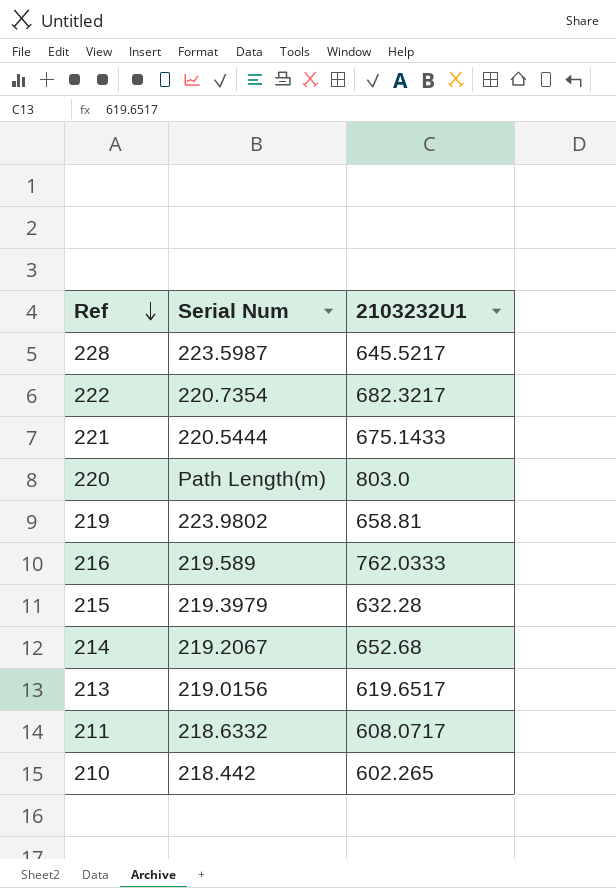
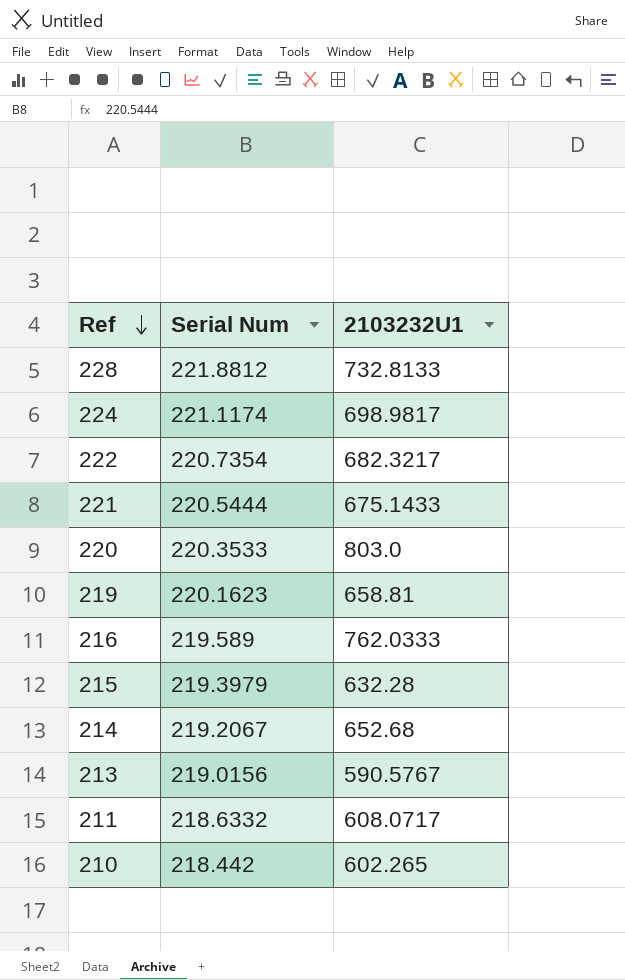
228 | Serial Num: 223.5987 -> 221.8812
228 | 2103232U1: 645.5217 -> 732.8133
row 224: none -> 221.1174 | 698.9817
220 | Serial Num: Path Length(m) -> 220.3533
219 | Serial Num: 223.9802 -> 220.1623
213 | 2103232U1: 619.6517 -> 590.5767

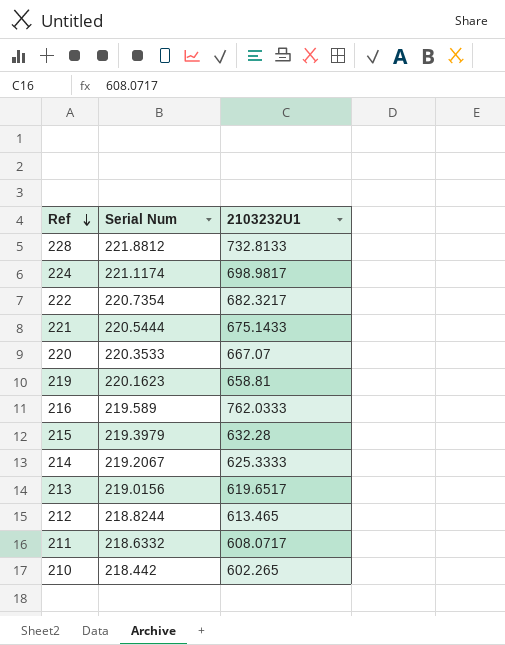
220 | 2103232U1: 803.0 -> 667.07
214 | 2103232U1: 652.68 -> 625.3333
213 | 2103232U1: 590.5767 -> 619.6517
row 212: none -> 218.8244 | 613.465

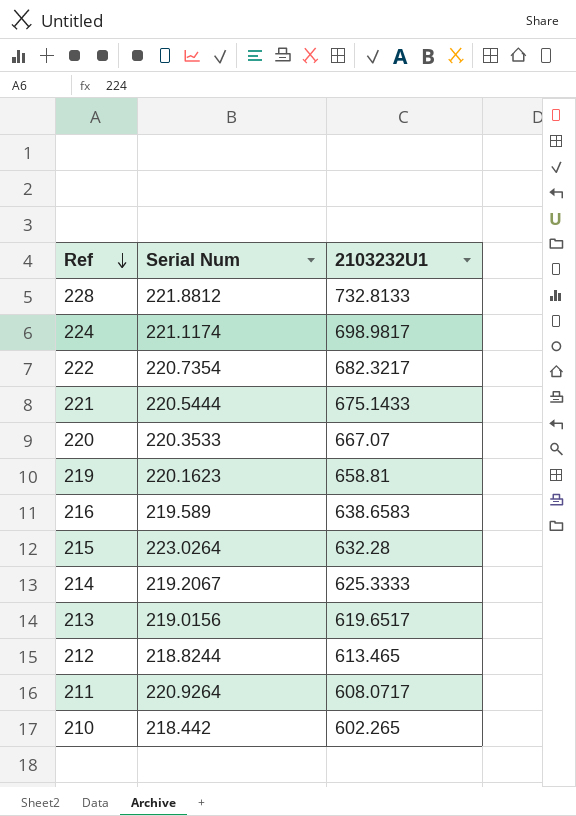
216 | 2103232U1: 762.0333 -> 638.6583
215 | Serial Num: 219.3979 -> 223.0264
211 | Serial Num: 218.6332 -> 220.9264

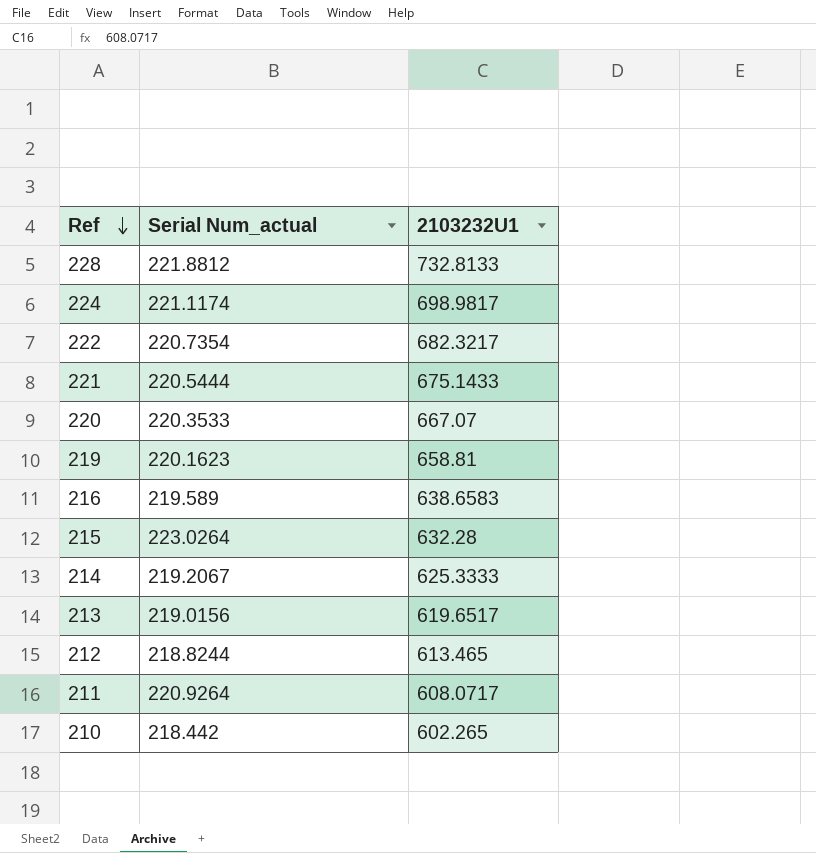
column name: Serial Num -> Serial Num_actual

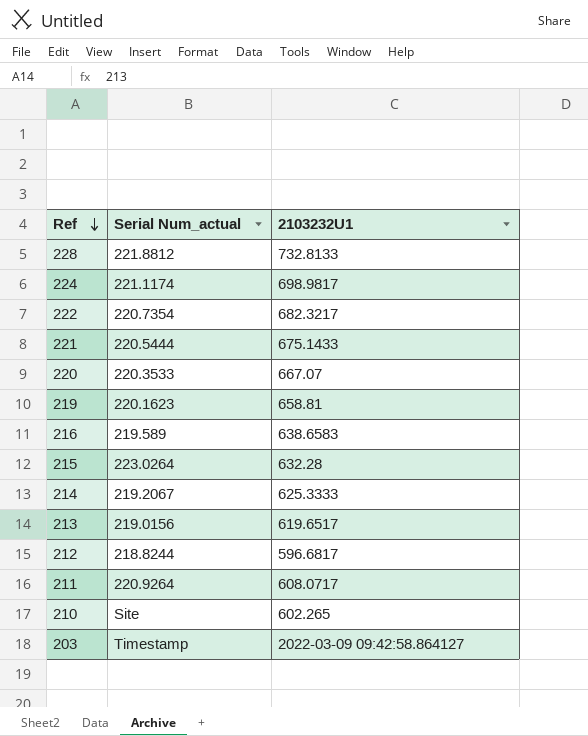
212 | 2103232U1: 613.465 -> 596.6817
210 | Serial Num_actual: 218.442 -> Site
row 203: none -> Timestamp | 2022-03-09 09:42:58.864127

